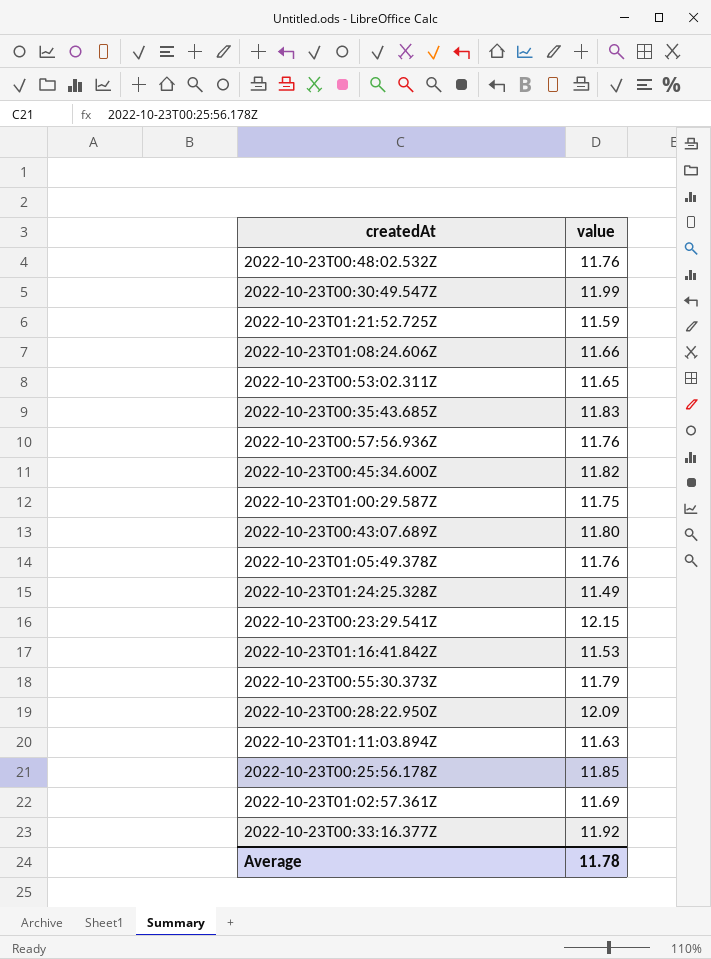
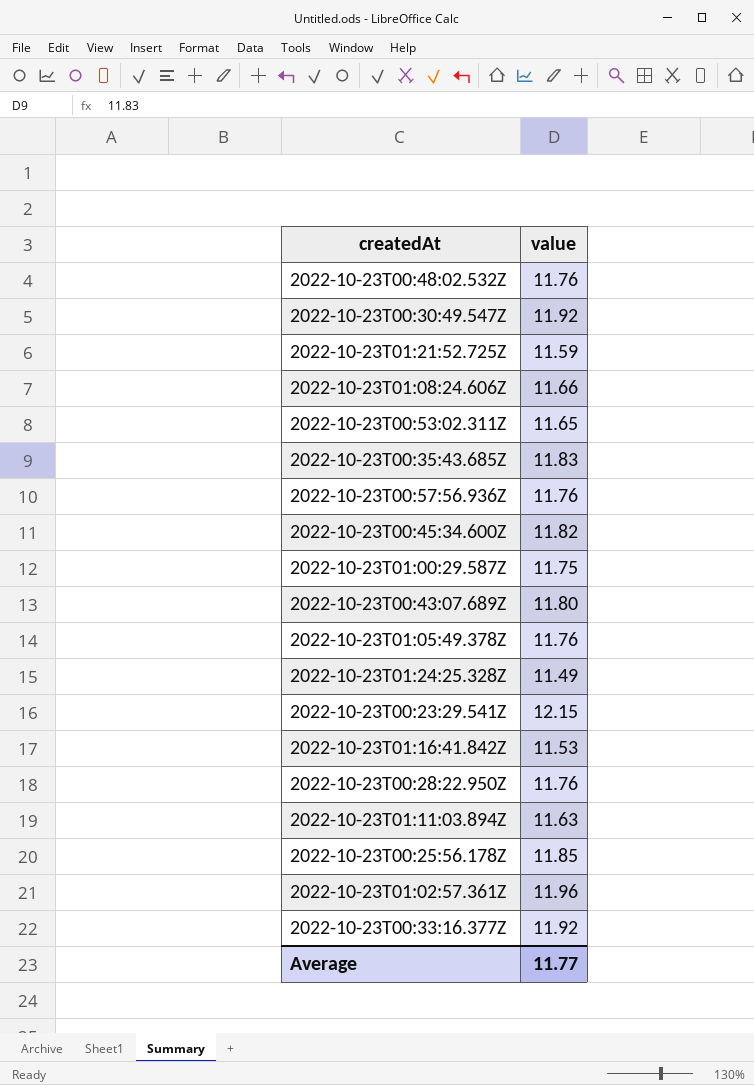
row 2022-10-23T00:55:30.373Z: 11.79 -> none
2022-10-23T00:30:49.547Z | value: 11.99 -> 11.92
2022-10-23T00:28:22.950Z | value: 12.09 -> 11.76
2022-10-23T01:02:57.361Z | value: 11.69 -> 11.96
Average | value: 11.78 -> 11.77

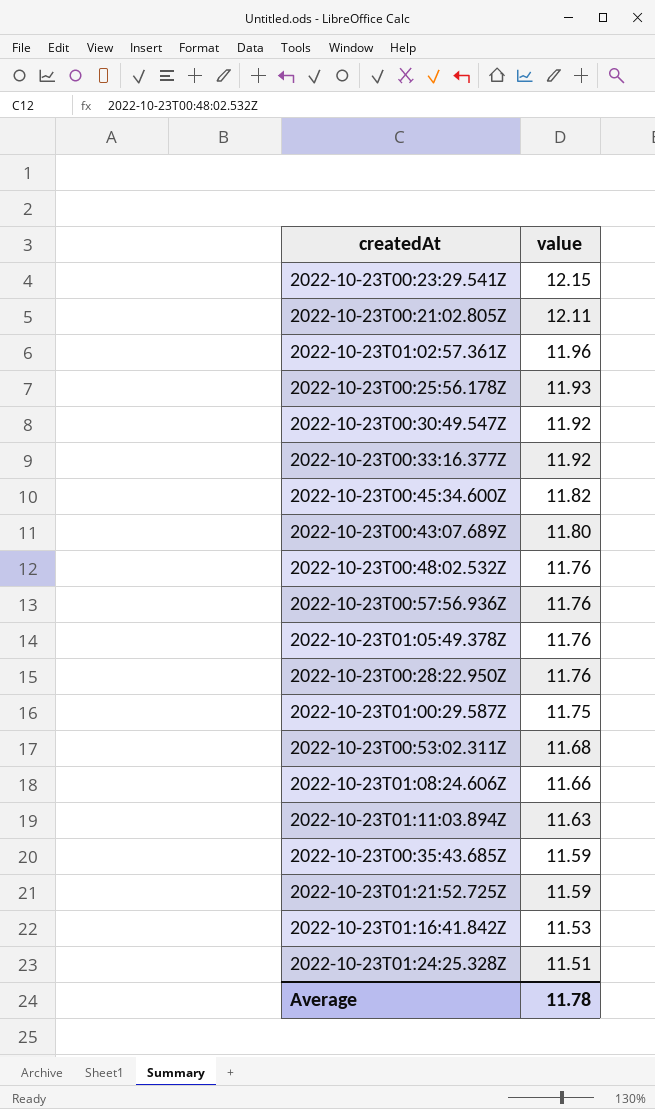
row order: none -> value descending
row 2022-10-23T00:21:02.805Z: none -> 12.11
2022-10-23T00:25:56.178Z | value: 11.85 -> 11.93
2022-10-23T00:53:02.311Z | value: 11.65 -> 11.68
2022-10-23T00:35:43.685Z | value: 11.83 -> 11.59
2022-10-23T01:24:25.328Z | value: 11.49 -> 11.51
Average | value: 11.77 -> 11.78

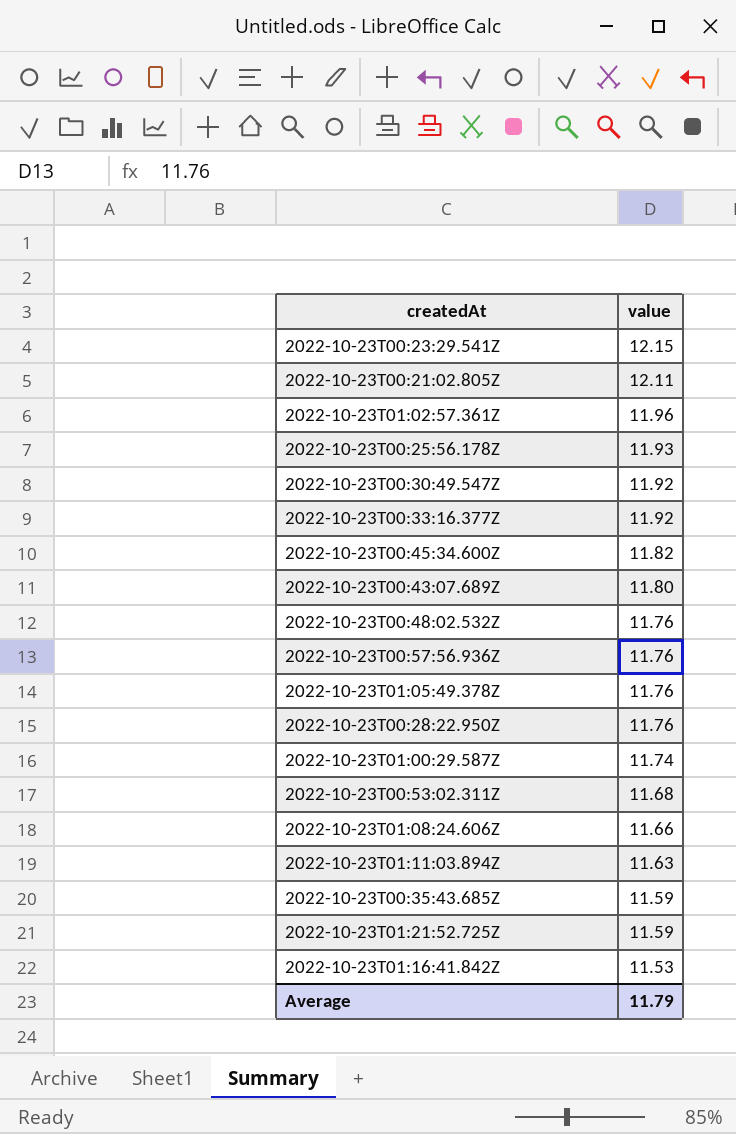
row 2022-10-23T01:24:25.328Z: 11.51 -> none
2022-10-23T01:00:29.587Z | value: 11.75 -> 11.74
Average | value: 11.78 -> 11.79

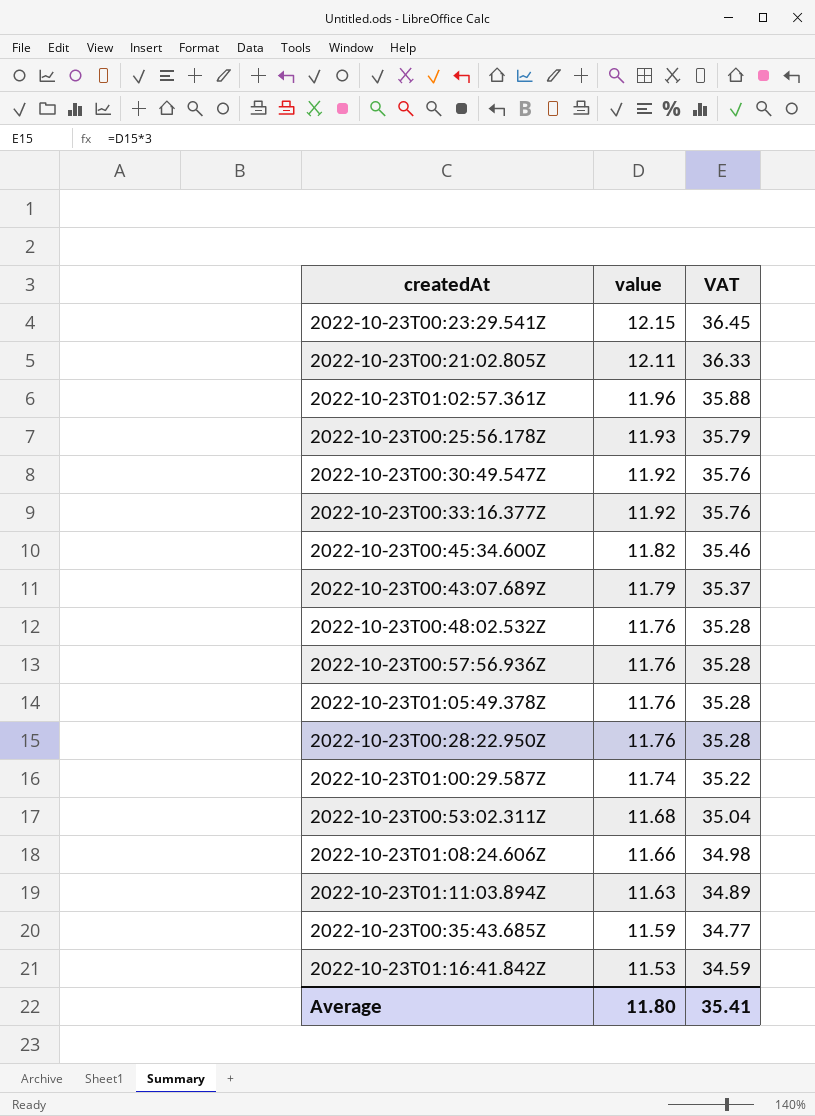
column VAT | formula: none -> [value] * 3
row 2022-10-23T01:21:52.725Z: 11.59 -> none
2022-10-23T00:43:07.689Z | value: 11.80 -> 11.79
Average | value: 11.79 -> 11.80

